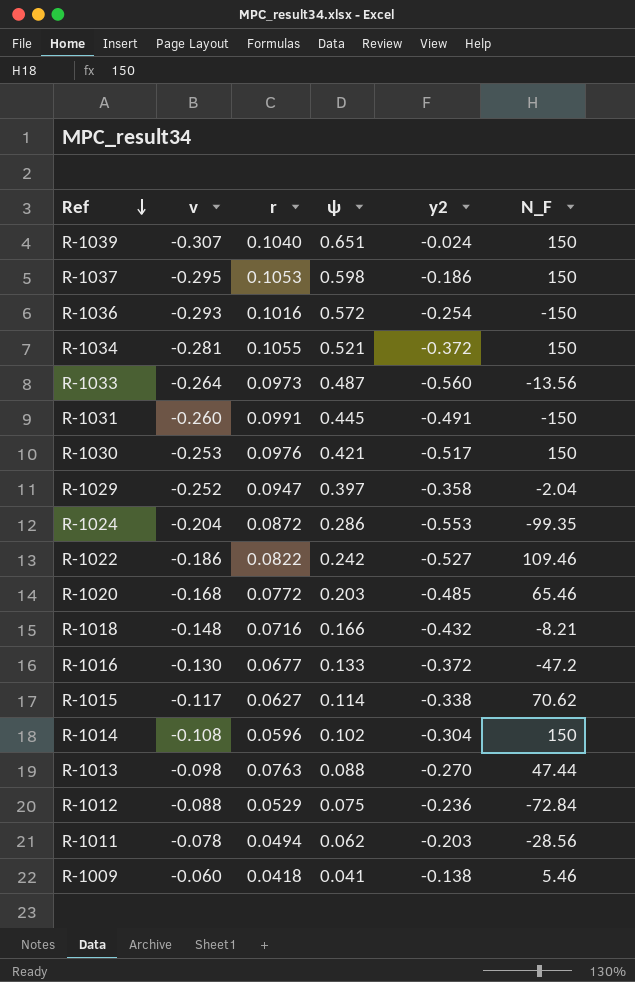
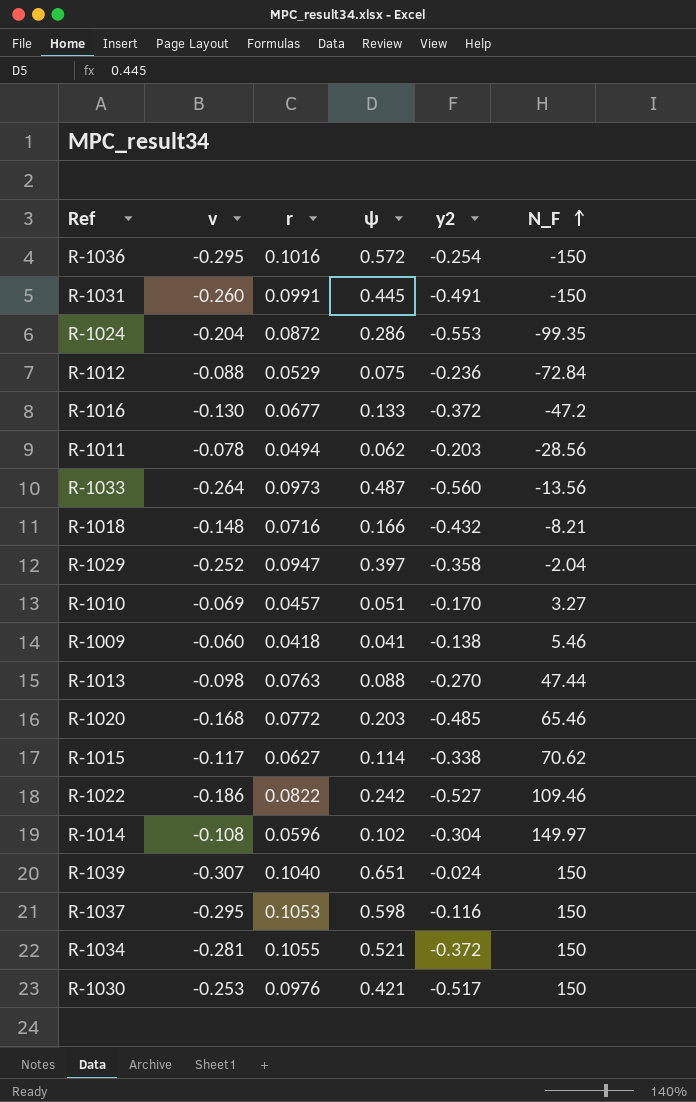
row order: Ref descending -> N_F ascending
R-1036 | v: -0.293 -> -0.295
row R-1010: none -> -0.069 | 0.0457 | 0.051 | -0.170 | 3.27
R-1014 | N_F: 150 -> 149.97
R-1037 | y2: -0.186 -> -0.116

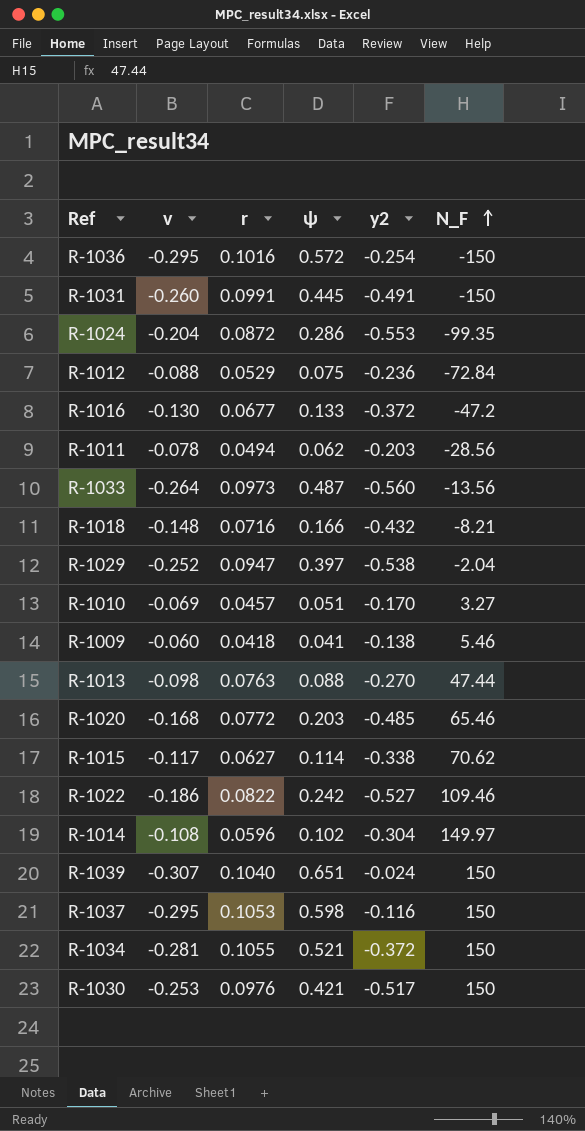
R-1029 | y2: -0.358 -> -0.538

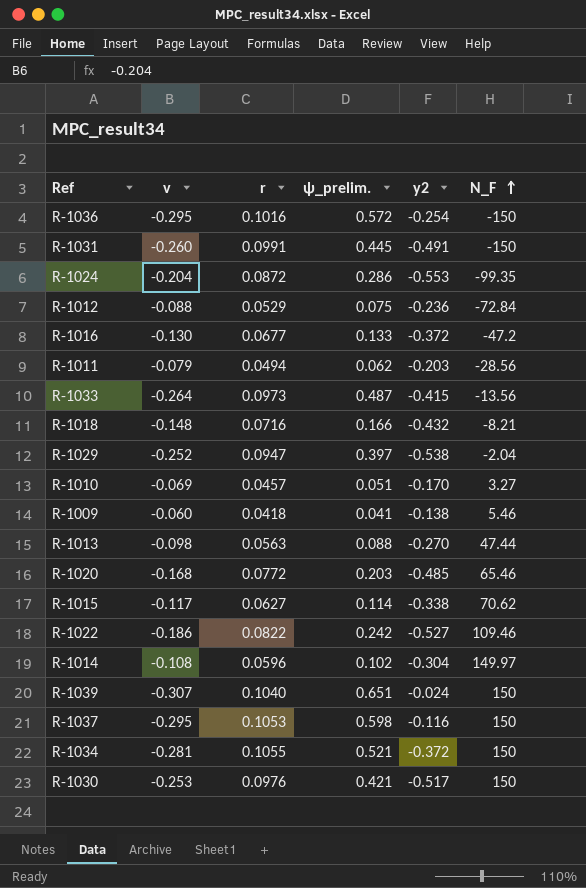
column name: ψ -> ψ_prelim.
R-1011 | v: -0.078 -> -0.079
R-1033 | y2: -0.560 -> -0.415
R-1013 | r: 0.0763 -> 0.0563

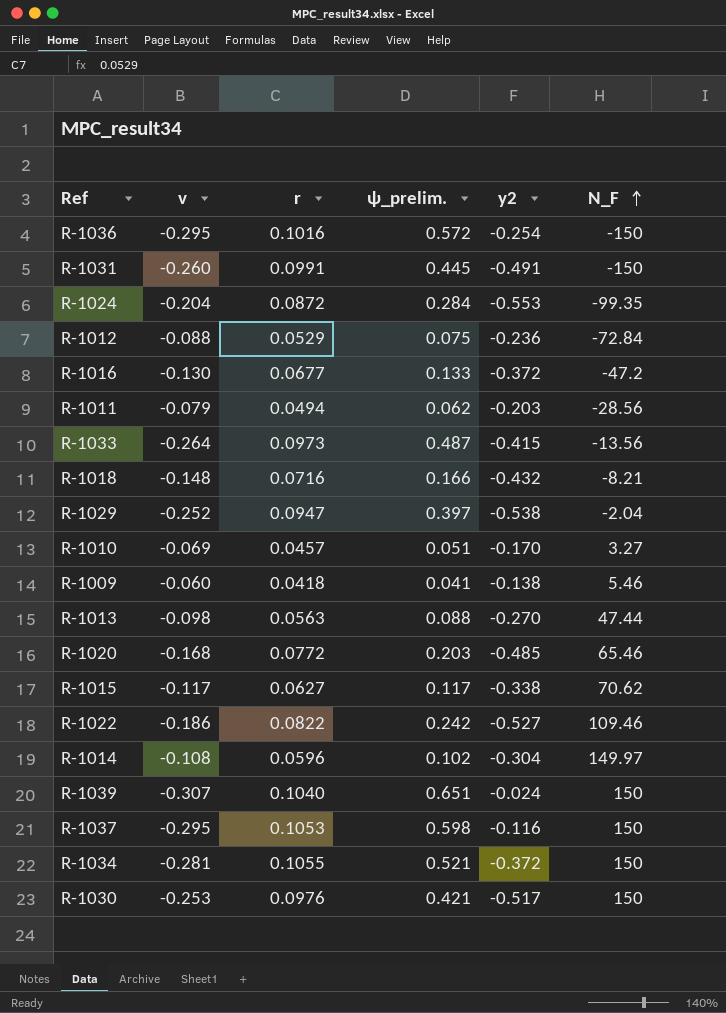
R-1024 | ψ_prelim.: 0.286 -> 0.284
R-1015 | ψ_prelim.: 0.114 -> 0.117

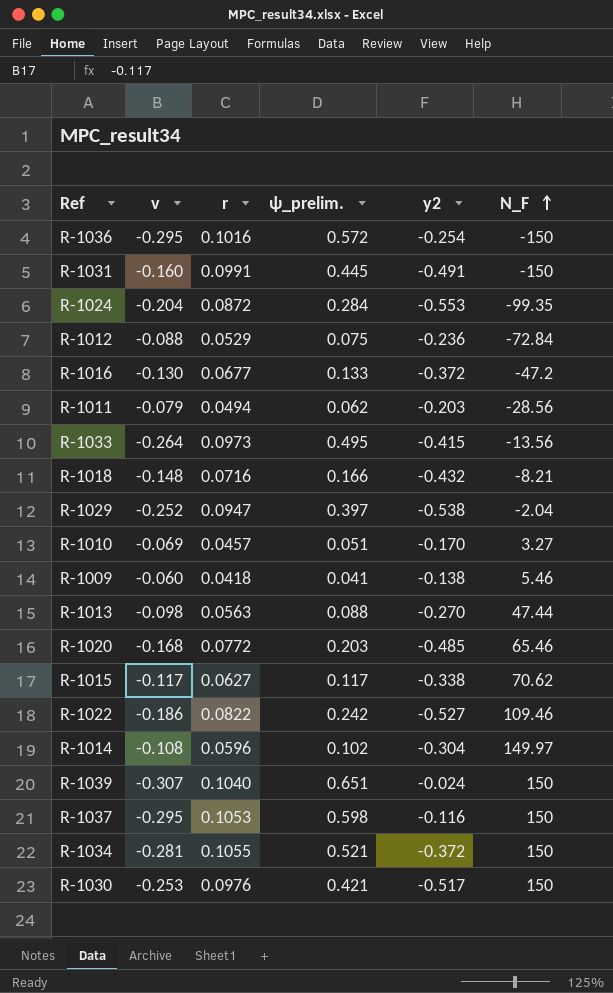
R-1031 | v: -0.260 -> -0.160
R-1033 | ψ_prelim.: 0.487 -> 0.495

